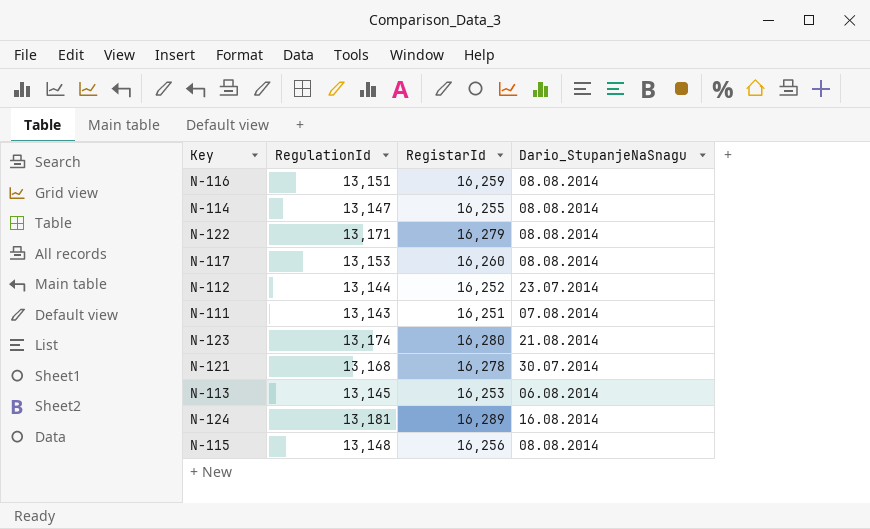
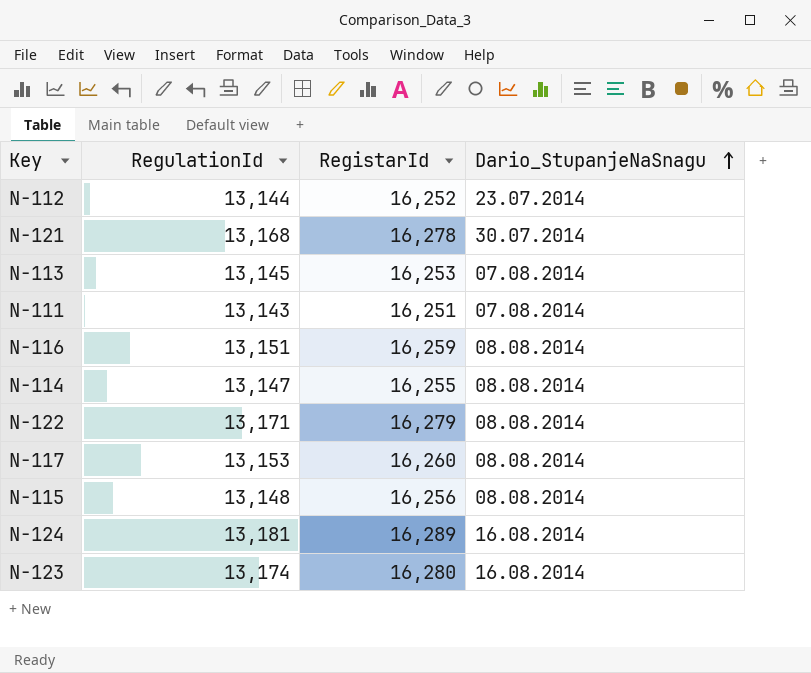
row order: none -> Dario_StupanjeNaSnagu ascending
N-113 | Dario_StupanjeNaSnagu: 06.08.2014 -> 07.08.2014
N-123 | Dario_StupanjeNaSnagu: 21.08.2014 -> 16.08.2014

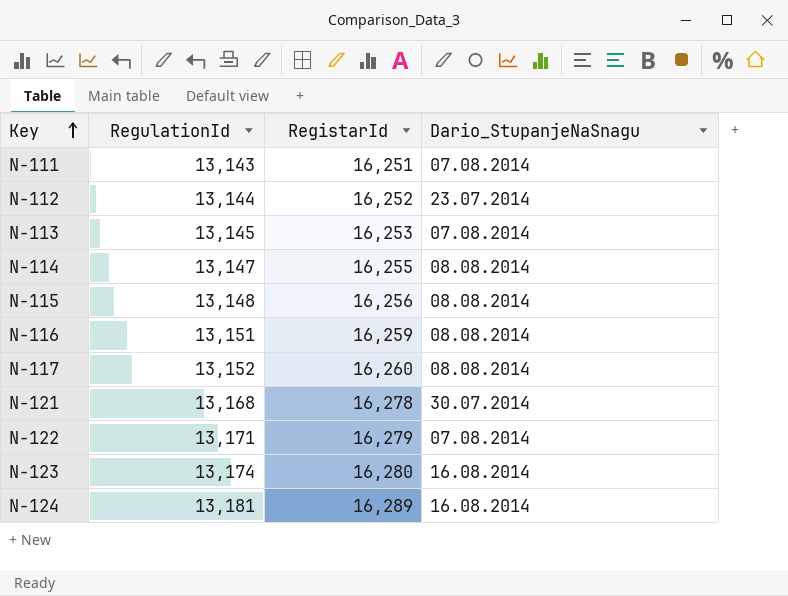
row order: Dario_StupanjeNaSnagu ascending -> Key ascending
N-117 | RegulationId: 13,153 -> 13,152
N-122 | Dario_StupanjeNaSnagu: 08.08.2014 -> 07.08.2014

